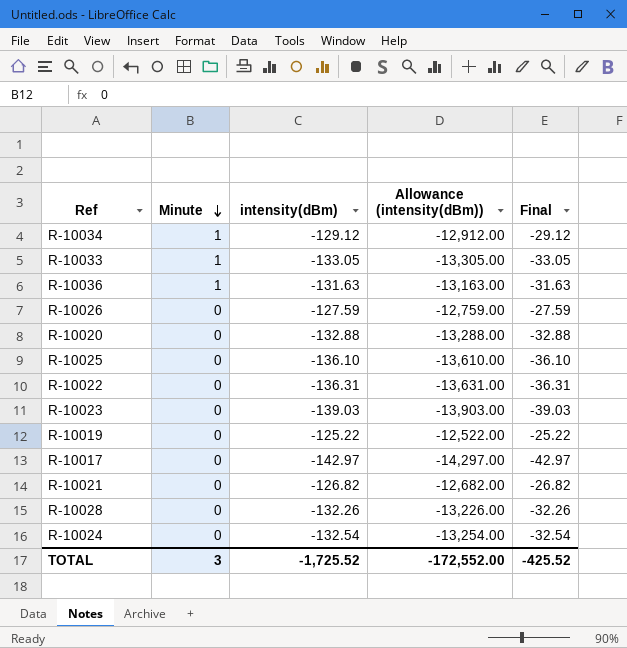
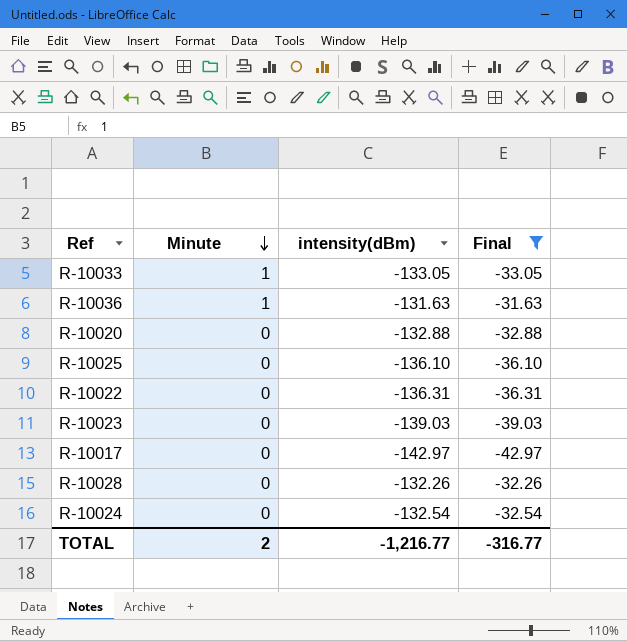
filter: none -> Final <= -31.63
column Allowance (intensity(dBm)) | formula: [intensity(dBm)] * 100 -> none
TOTAL | Minute: 3 -> 2
TOTAL | intensity(dBm): -1,725.52 -> -1,216.77
TOTAL | Final: -425.52 -> -316.77

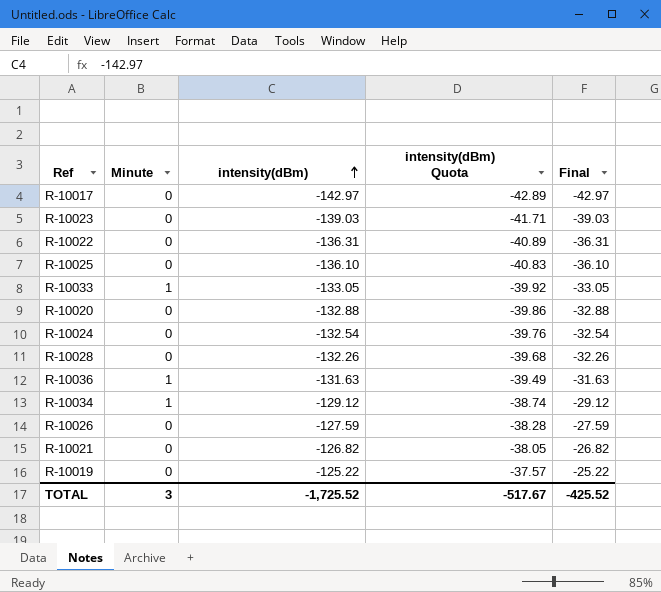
filter: Final <= -31.63 -> none
row order: Minute descending -> intensity(dBm) ascending
column intensity(dBm) Quota | formula: none -> [intensity(dBm)] * 0.3
TOTAL | Minute: 2 -> 3
TOTAL | intensity(dBm): -1,216.77 -> -1,725.52
TOTAL | Final: -316.77 -> -425.52

